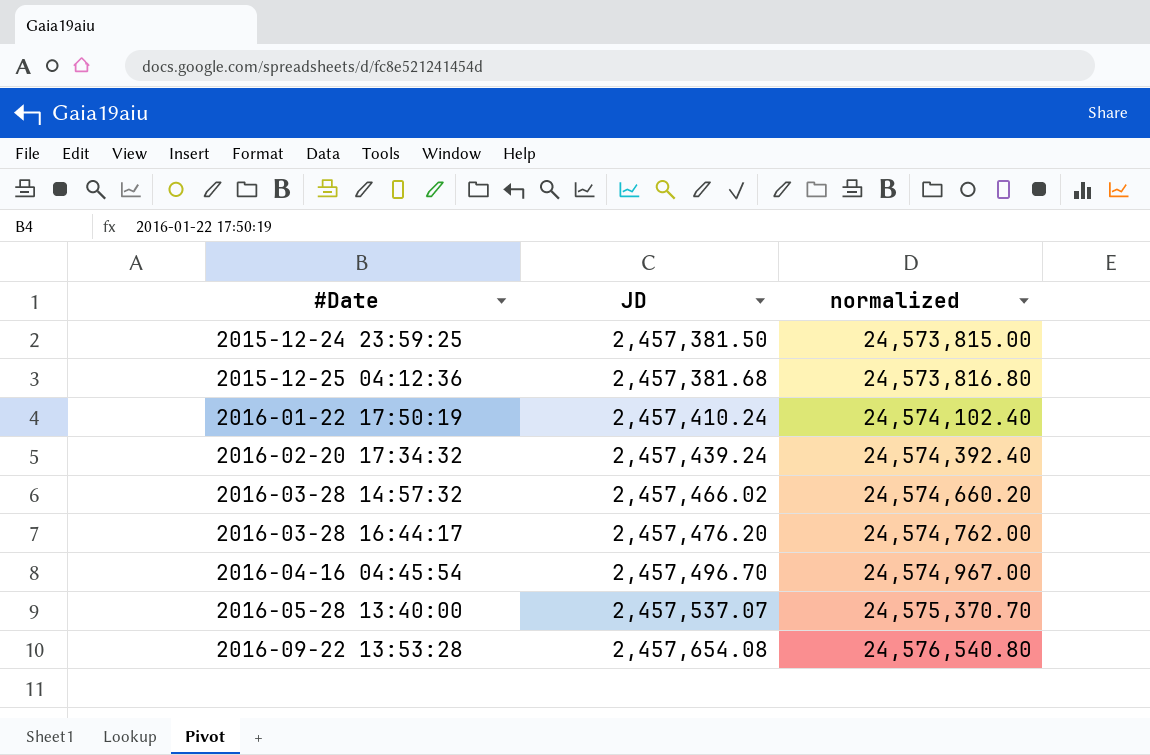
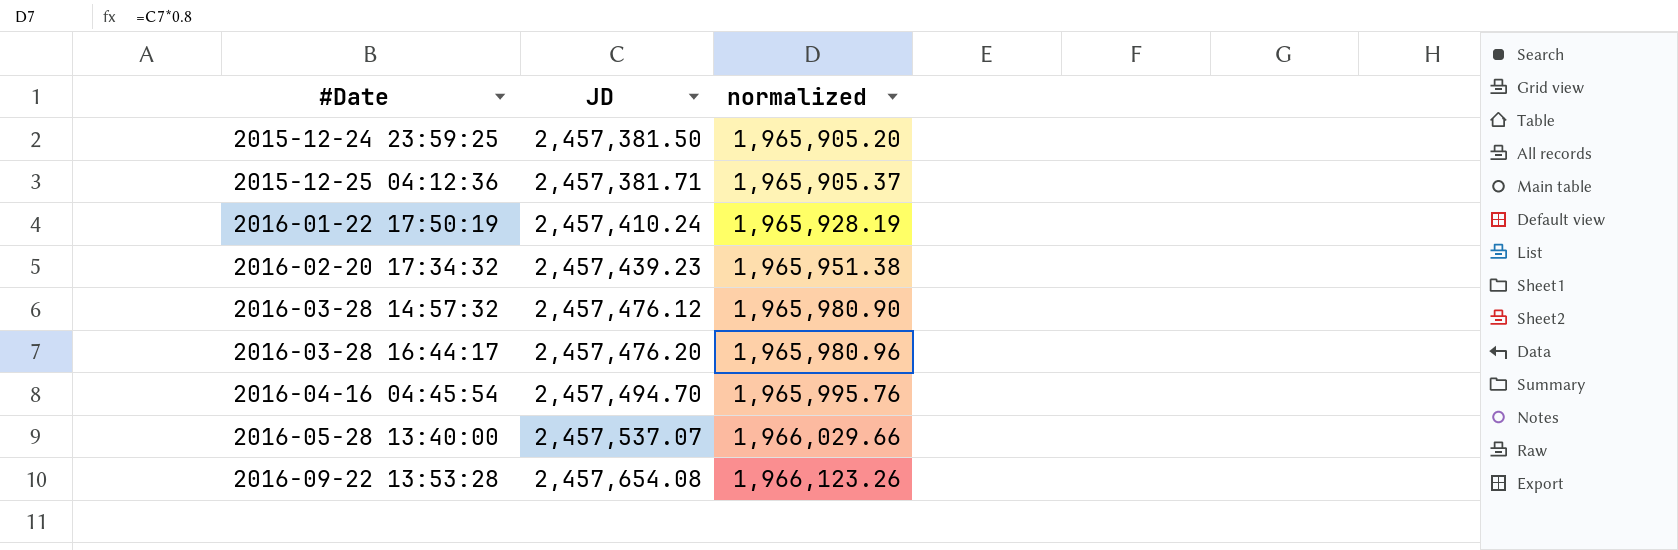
column normalized | formula: [JD] * 10 -> [JD] * 0.8
2015-12-25 04:12:36 | JD: 2,457,381.68 -> 2,457,381.71
2016-02-20 17:34:32 | JD: 2,457,439.24 -> 2,457,439.23
2016-03-28 14:57:32 | JD: 2,457,466.02 -> 2,457,476.12
2016-04-16 04:45:54 | JD: 2,457,496.70 -> 2,457,494.70

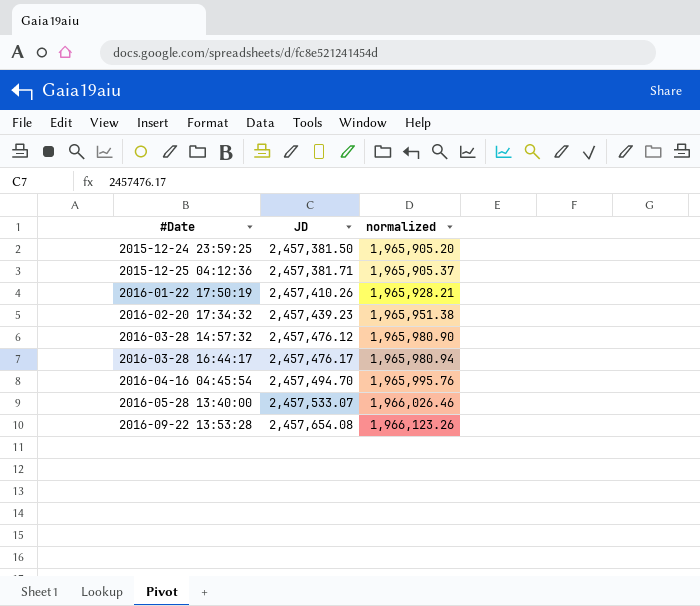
2016-01-22 17:50:19 | JD: 2,457,410.24 -> 2,457,410.26
2016-01-22 17:50:19 | normalized: 1,965,928.19 -> 1,965,928.21
2016-03-28 16:44:17 | JD: 2,457,476.20 -> 2,457,476.17
2016-03-28 16:44:17 | normalized: 1,965,980.96 -> 1,965,980.94
2016-05-28 13:40:00 | JD: 2,457,537.07 -> 2,457,533.07
2016-05-28 13:40:00 | normalized: 1,966,029.66 -> 1,966,026.46

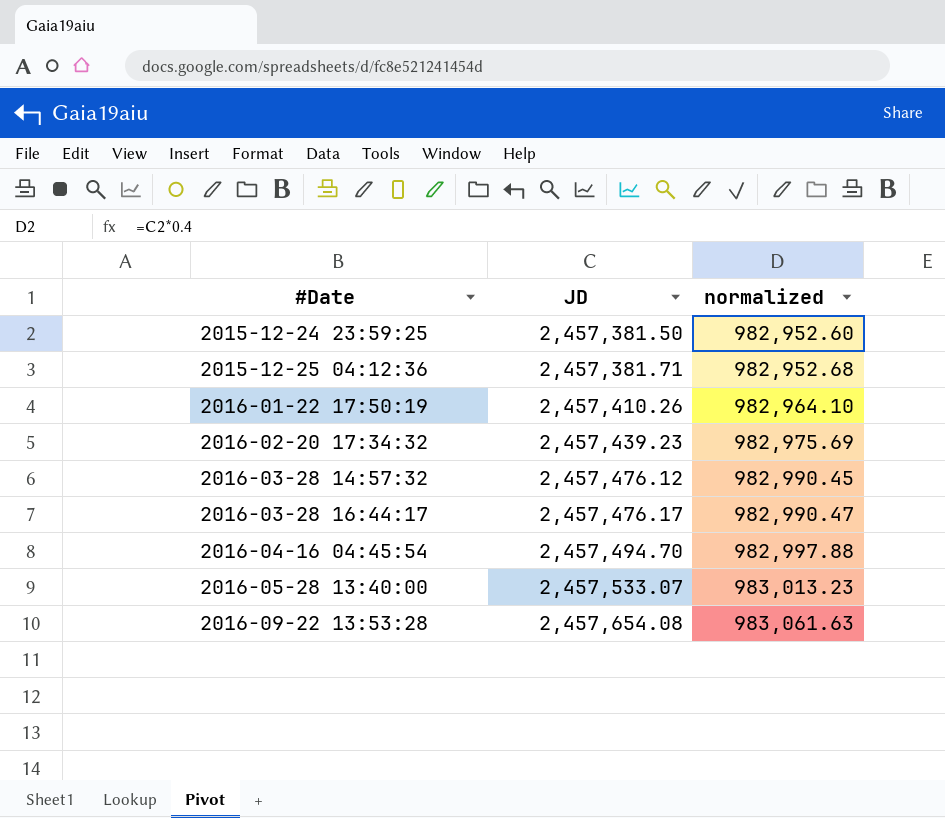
column normalized | formula: [JD] * 0.8 -> [JD] * 0.4

